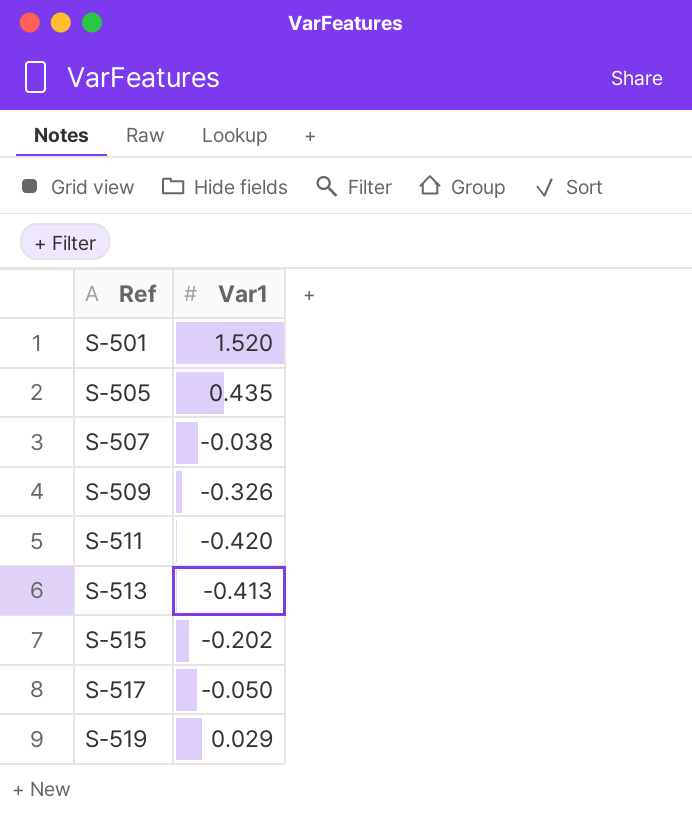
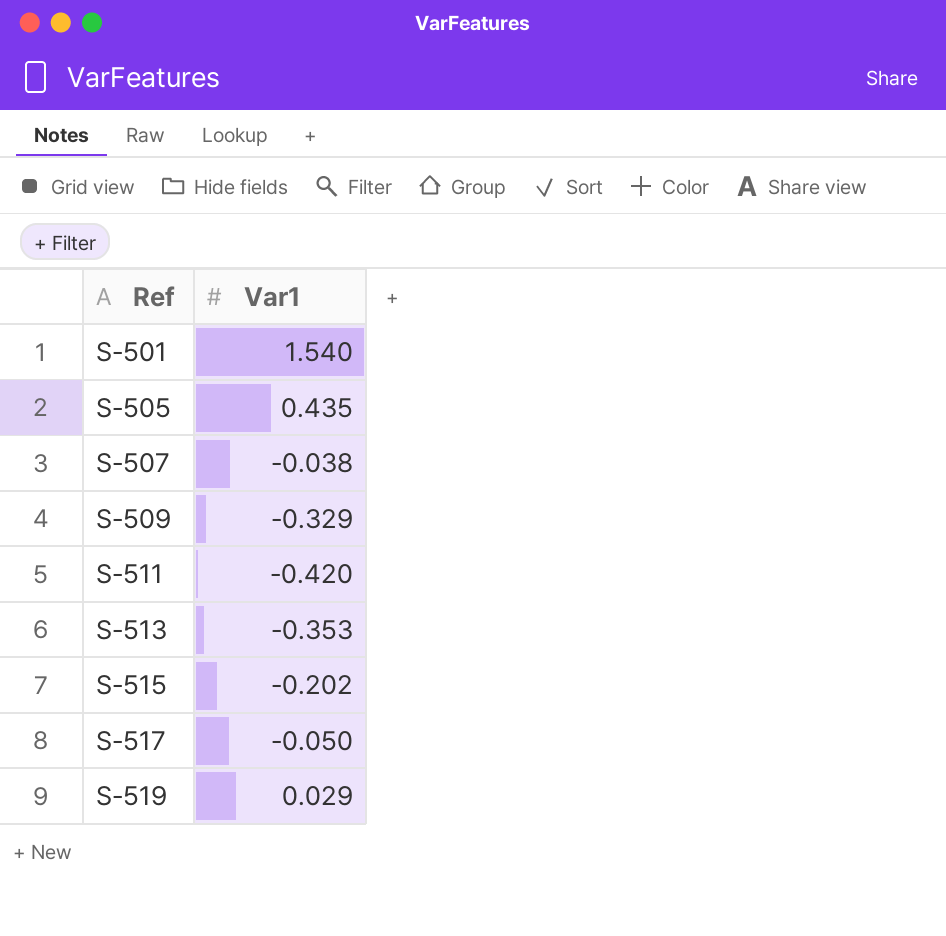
S-501 | Var1: 1.520 -> 1.540
S-509 | Var1: -0.326 -> -0.329
S-513 | Var1: -0.413 -> -0.353

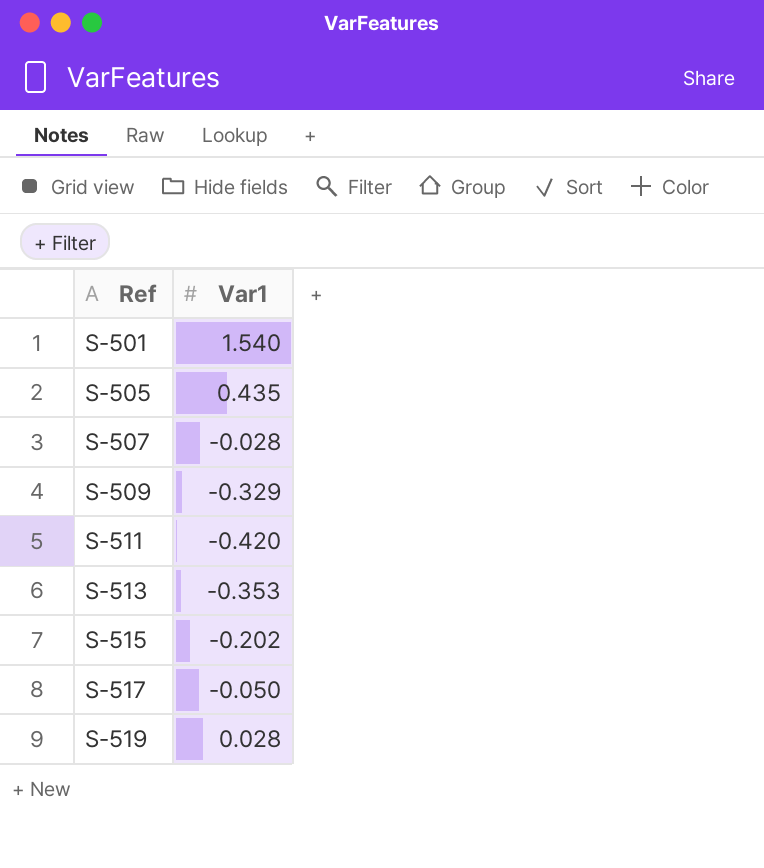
S-507 | Var1: -0.038 -> -0.028
S-519 | Var1: 0.029 -> 0.028

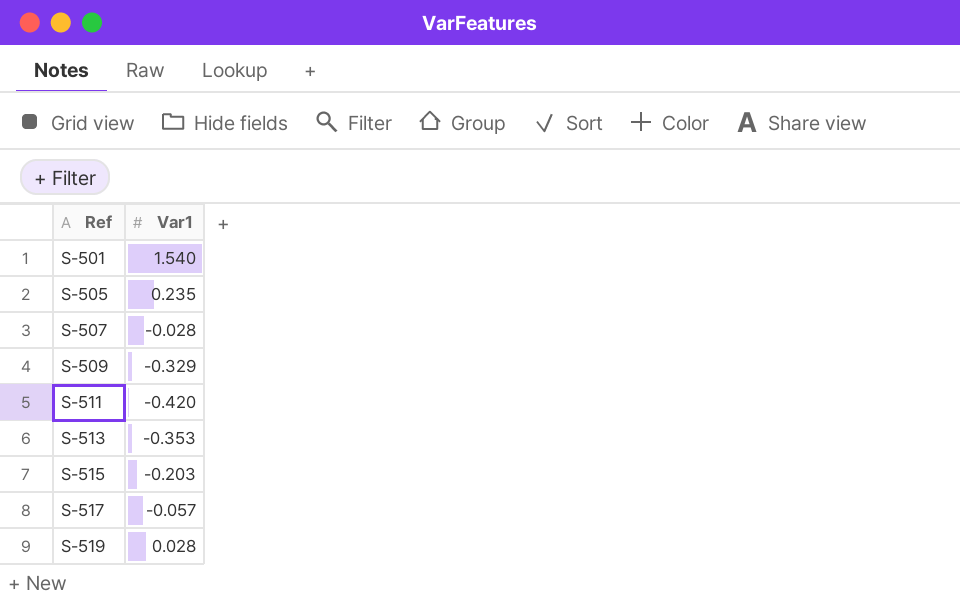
S-505 | Var1: 0.435 -> 0.235
S-515 | Var1: -0.202 -> -0.203
S-517 | Var1: -0.050 -> -0.057

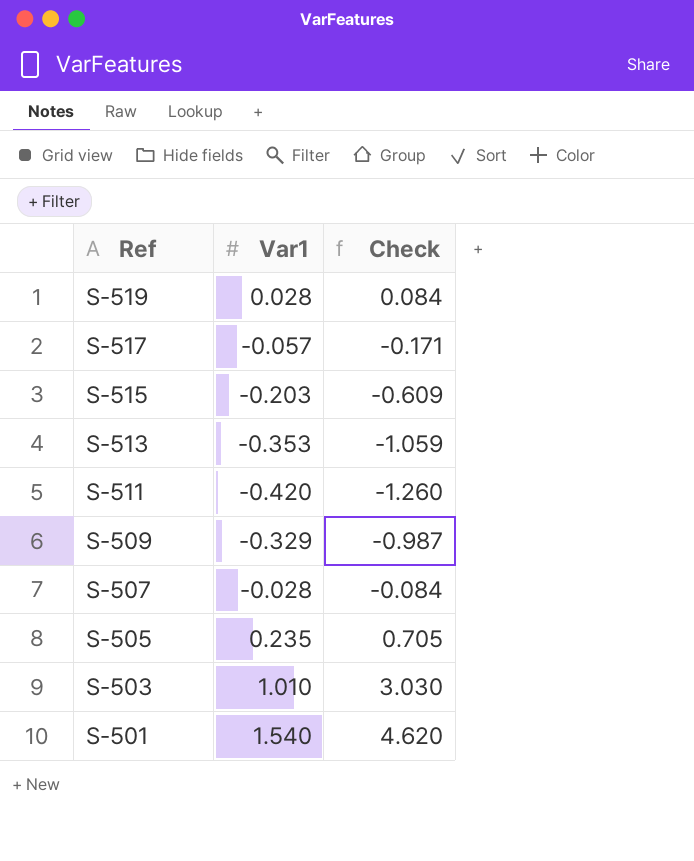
row order: Ref ascending -> Ref descending
column Check | formula: none -> [Var1] * 3
row S-503: none -> 1.010 | 3.030

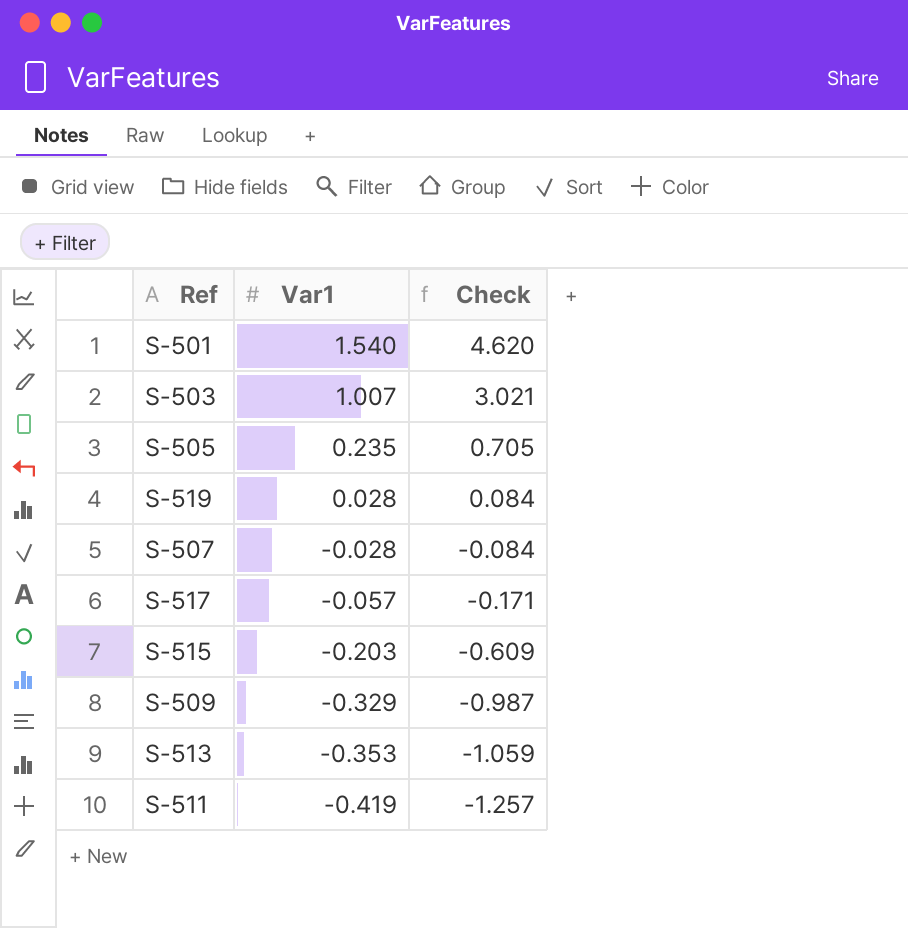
row order: Ref descending -> Var1 descending
S-503 | Var1: 1.010 -> 1.007
S-503 | Check: 3.030 -> 3.021
S-511 | Var1: -0.420 -> -0.419
S-511 | Check: -1.260 -> -1.257

